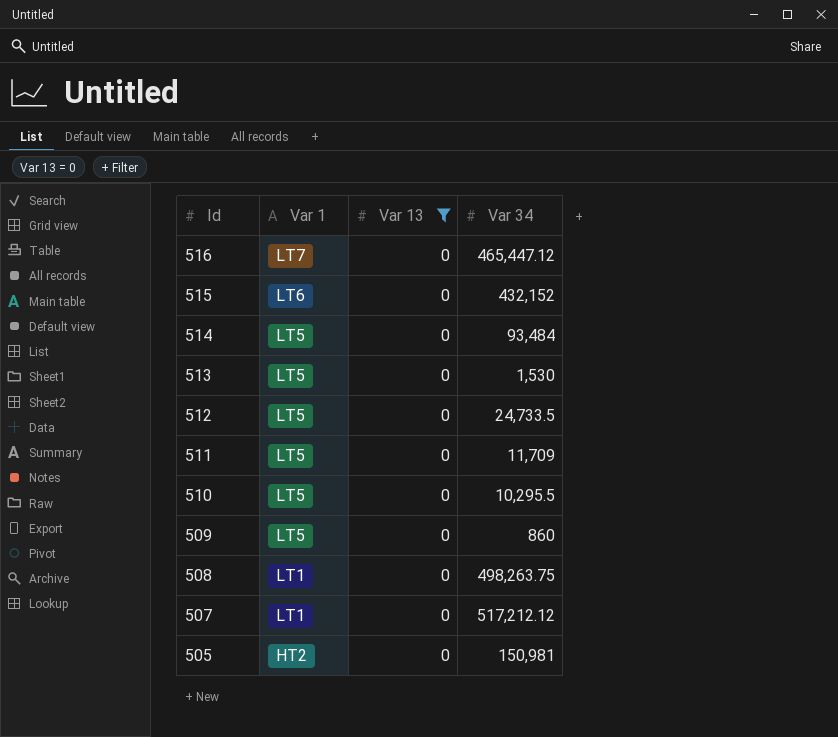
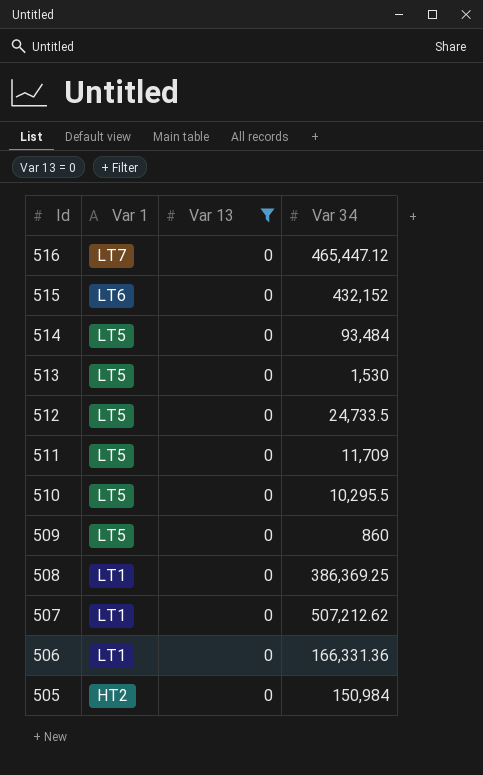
508 | Var 34: 498,263.75 -> 386,369.25
507 | Var 34: 517,212.12 -> 507,212.62
row 506: none -> LT1 | 0 | 166,331.36
505 | Var 34: 150,981 -> 150,984

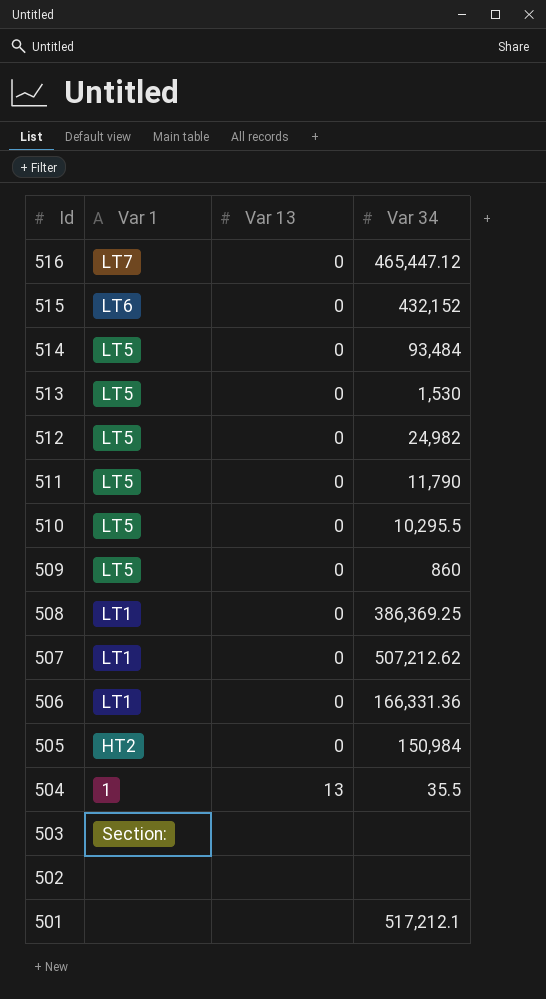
filter: Var 13 = 0 -> none
512 | Var 34: 24,733.5 -> 24,982
511 | Var 34: 11,709 -> 11,790

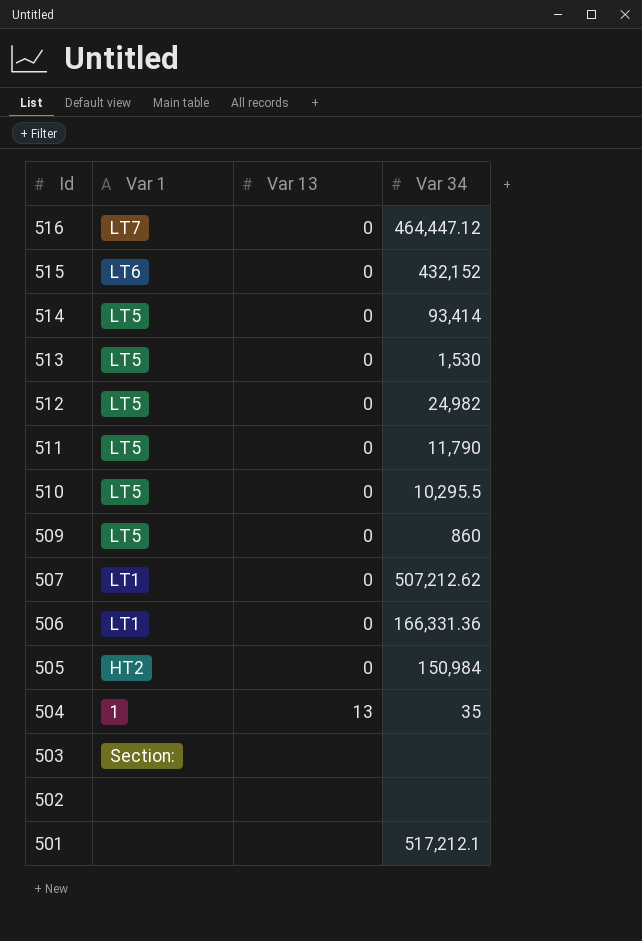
row 508: LT1 | 0 | 386,369.25 -> none
516 | Var 34: 465,447.12 -> 464,447.12
514 | Var 34: 93,484 -> 93,414
504 | Var 34: 35.5 -> 35

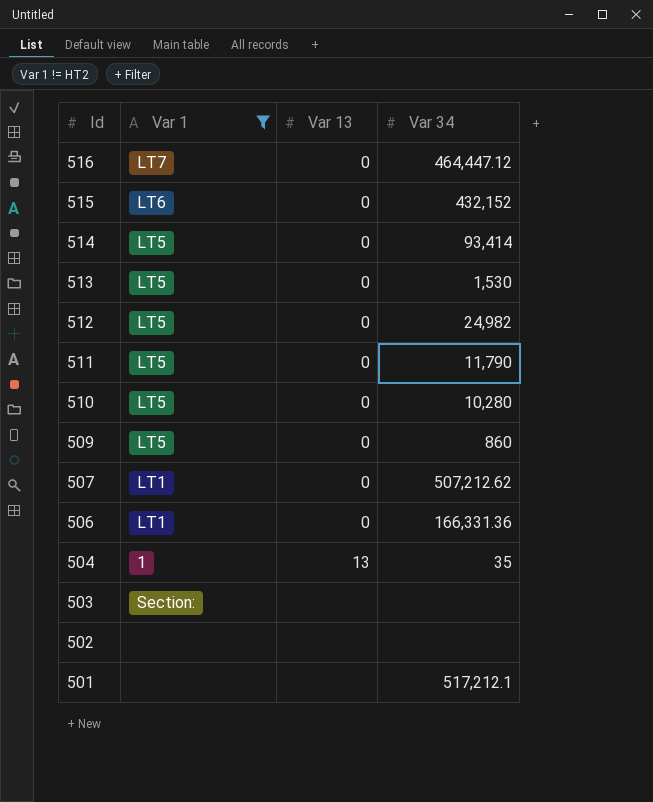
filter: none -> Var 1 != HT2
510 | Var 34: 10,295.5 -> 10,280

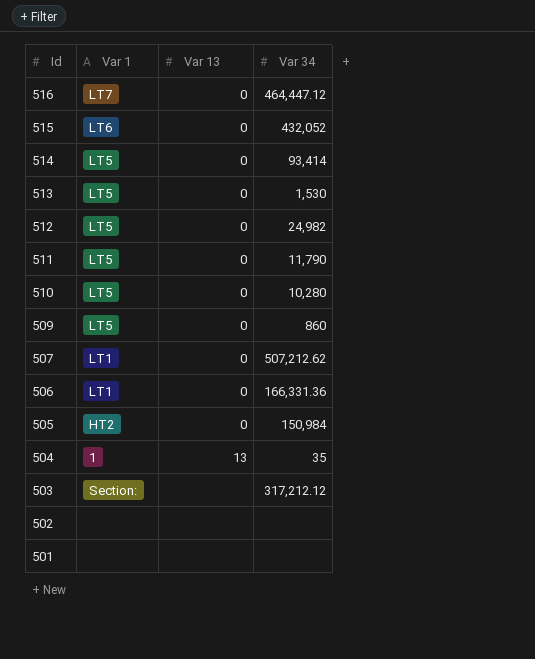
filter: Var 1 != HT2 -> none
515 | Var 34: 432,152 -> 432,052
503 | Var 34: none -> 317,212.12
501 | Var 34: 517,212.1 -> none

